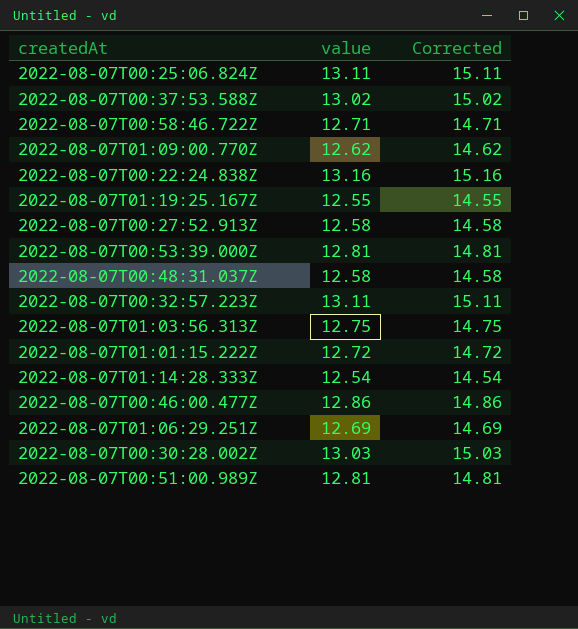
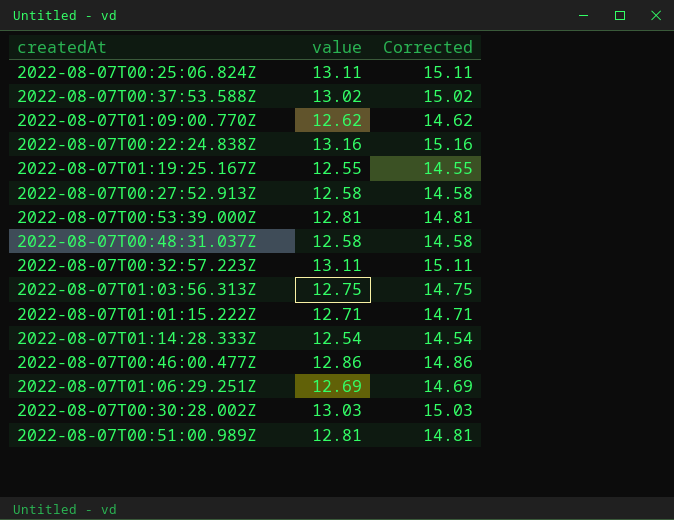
row 2022-08-07T00:58:46.722Z: 12.71 | 14.71 -> none
2022-08-07T01:01:15.222Z | value: 12.72 -> 12.71
2022-08-07T01:01:15.222Z | Corrected: 14.72 -> 14.71

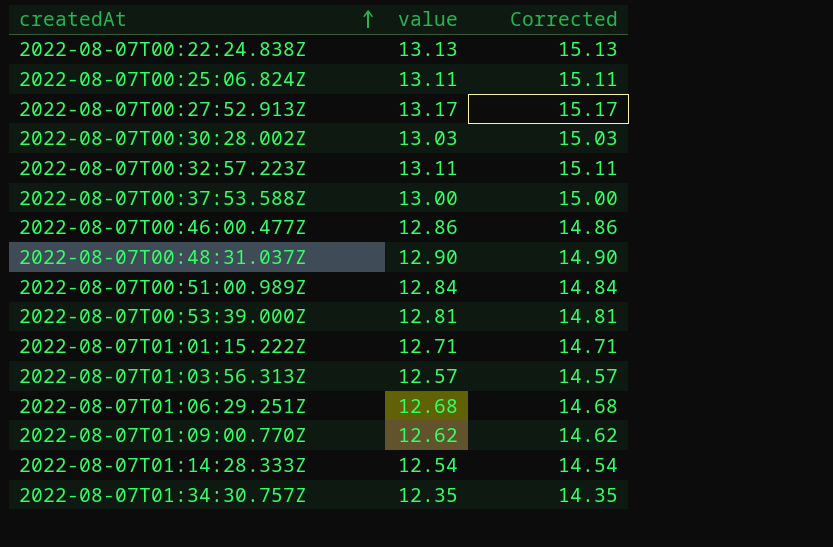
row order: none -> createdAt ascending
row 2022-08-07T01:19:25.167Z: 12.55 | 14.55 -> none
2022-08-07T00:22:24.838Z | value: 13.16 -> 13.13
2022-08-07T00:22:24.838Z | Corrected: 15.16 -> 15.13
2022-08-07T00:27:52.913Z | value: 12.58 -> 13.17
2022-08-07T00:27:52.913Z | Corrected: 14.58 -> 15.17
2022-08-07T00:37:53.588Z | value: 13.02 -> 13.00
2022-08-07T00:37:53.588Z | Corrected: 15.02 -> 15.00
2022-08-07T00:48:31.037Z | value: 12.58 -> 12.90
2022-08-07T00:48:31.037Z | Corrected: 14.58 -> 14.90
2022-08-07T00:51:00.989Z | value: 12.81 -> 12.84
2022-08-07T00:51:00.989Z | Corrected: 14.81 -> 14.84
2022-08-07T01:03:56.313Z | value: 12.75 -> 12.57
2022-08-07T01:03:56.313Z | Corrected: 14.75 -> 14.57
2022-08-07T01:06:29.251Z | value: 12.69 -> 12.68
2022-08-07T01:06:29.251Z | Corrected: 14.69 -> 14.68
row 2022-08-07T01:34:30.757Z: none -> 12.35 | 14.35

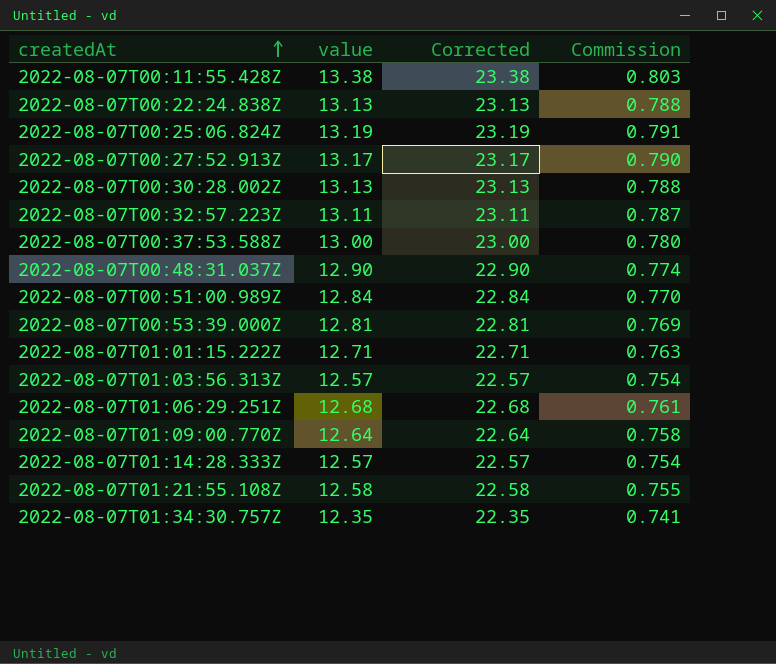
column Corrected | formula: [value] + 2 -> [value] + 10
column Commission | formula: none -> [value] * 0.06
row 2022-08-07T00:46:00.477Z: 12.86 | 14.86 -> none
row 2022-08-07T00:11:55.428Z: none -> 13.38 | 23.38 | 0.803
2022-08-07T00:25:06.824Z | value: 13.11 -> 13.19
2022-08-07T00:30:28.002Z | value: 13.03 -> 13.13
2022-08-07T01:09:00.770Z | value: 12.62 -> 12.64
2022-08-07T01:14:28.333Z | value: 12.54 -> 12.57
row 2022-08-07T01:21:55.108Z: none -> 12.58 | 22.58 | 0.755

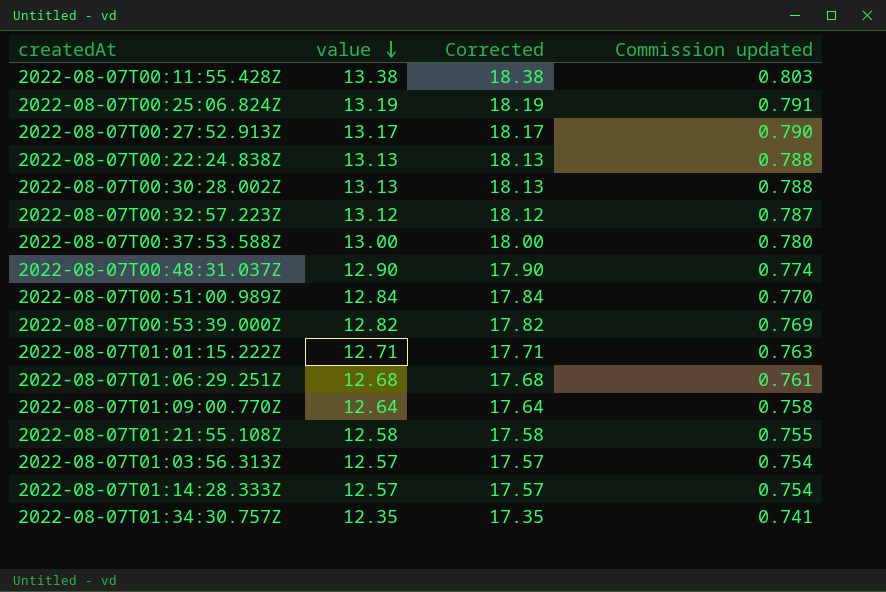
row order: createdAt ascending -> value descending
column Corrected | formula: [value] + 10 -> [value] + 5
column name: Commission -> Commission updated
2022-08-07T00:32:57.223Z | value: 13.11 -> 13.12
2022-08-07T00:53:39.000Z | value: 12.81 -> 12.82

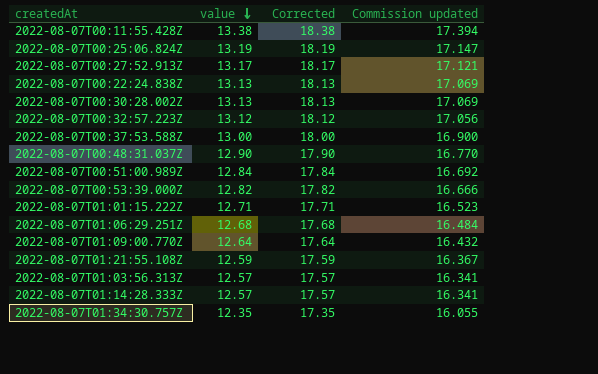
column Commission updated | formula: [value] * 0.06 -> [value] * 1.3
2022-08-07T01:21:55.108Z | value: 12.58 -> 12.59
2022-08-07T01:21:55.108Z | Corrected: 17.58 -> 17.59

